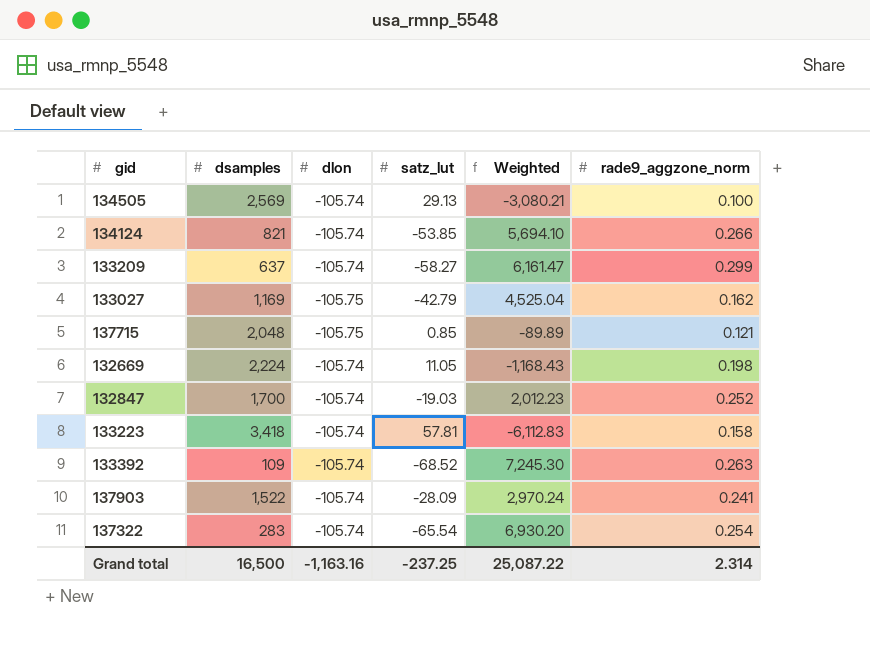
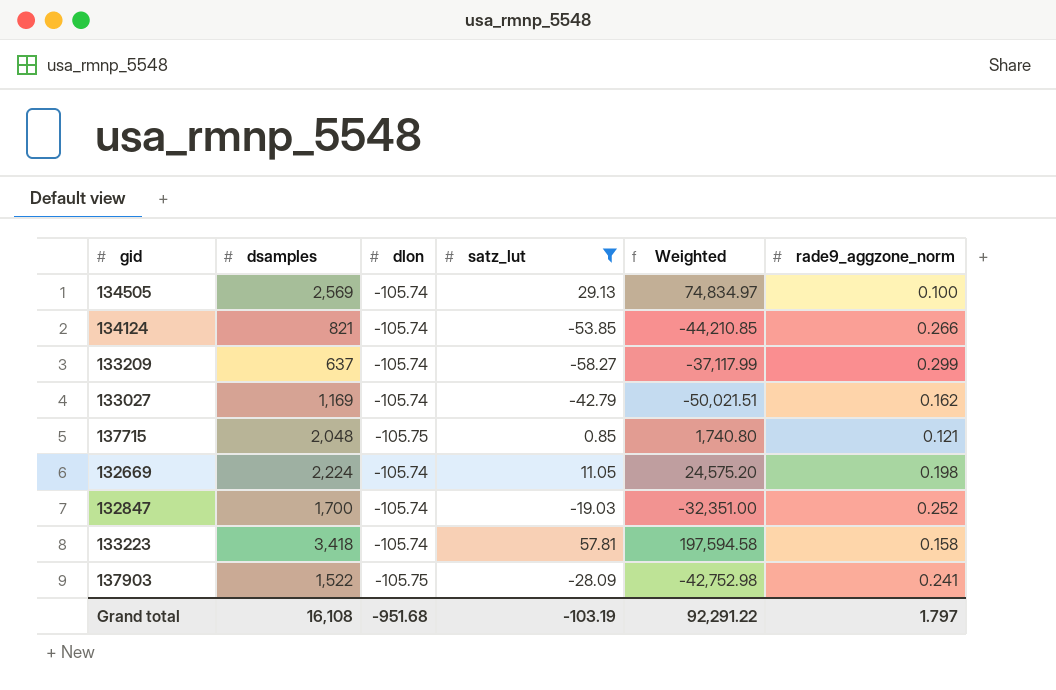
filter: none -> satz_lut >= -58.27
column Weighted | formula: [dlon] * [satz_lut] -> [dsamples] * [satz_lut]
133027 | dlon: -105.75 -> -105.74
137903 | dlon: -105.74 -> -105.75
Grand total | dsamples: 16,500 -> 16,108
Grand total | dlon: -1,163.16 -> -951.68
Grand total | satz_lut: -237.25 -> -103.19
Grand total | Weighted: 25,087.22 -> 92,291.22
Grand total | rade9_aggzone_norm: 2.314 -> 1.797

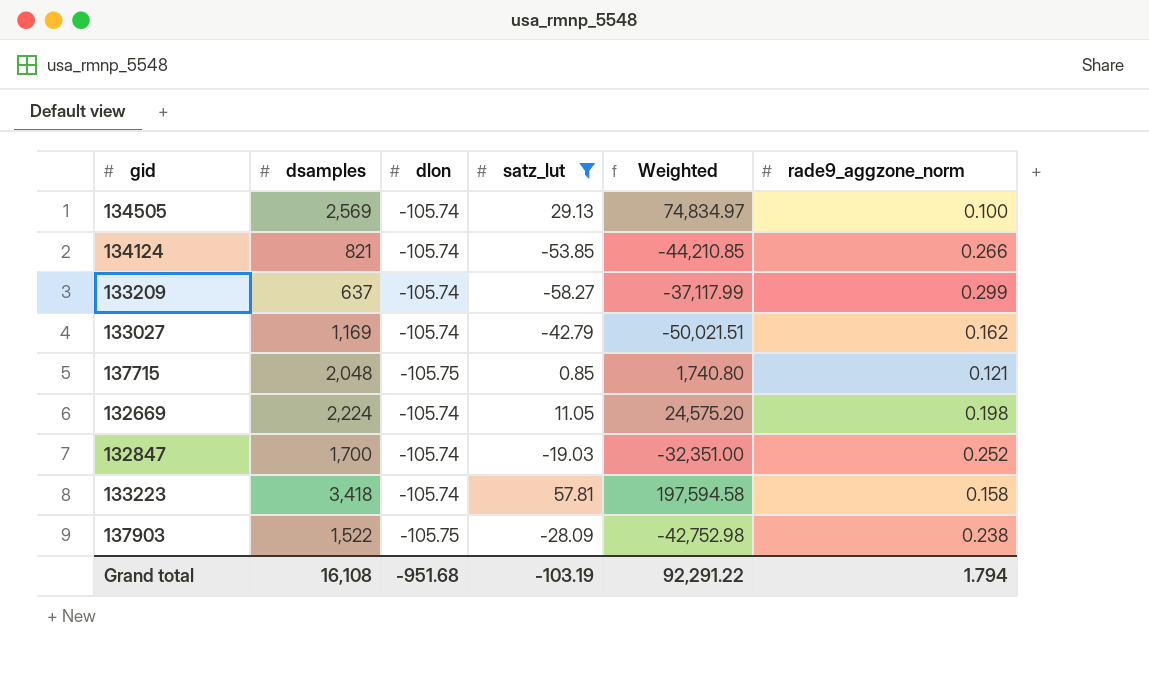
137903 | rade9_aggzone_norm: 0.241 -> 0.238
Grand total | rade9_aggzone_norm: 1.797 -> 1.794

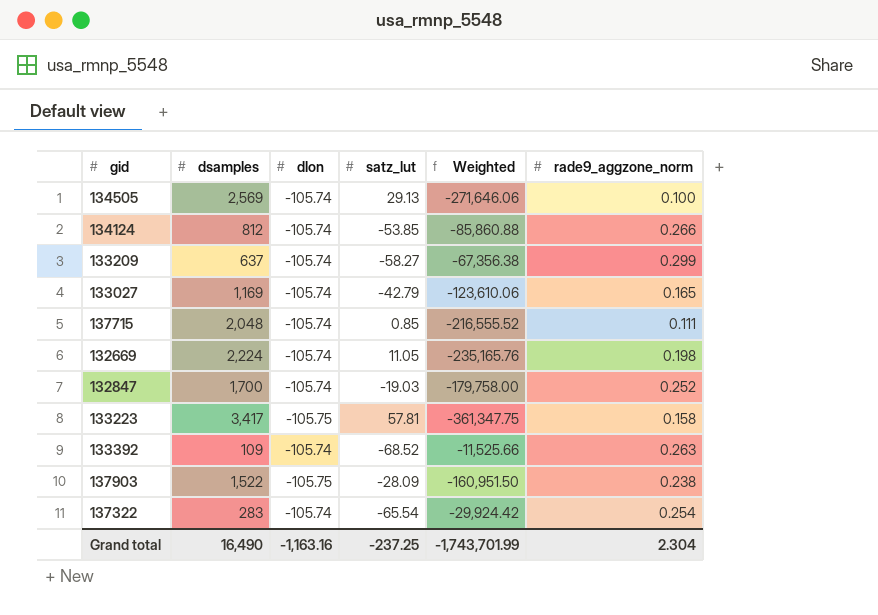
filter: satz_lut >= -58.27 -> none
column Weighted | formula: [dsamples] * [satz_lut] -> [dsamples] * [dlon]
134124 | dsamples: 821 -> 812
133027 | rade9_aggzone_norm: 0.162 -> 0.165
137715 | dlon: -105.75 -> -105.74
137715 | rade9_aggzone_norm: 0.121 -> 0.111
133223 | dsamples: 3,418 -> 3,417
133223 | dlon: -105.74 -> -105.75
Grand total | dsamples: 16,108 -> 16,490
Grand total | dlon: -951.68 -> -1,163.16
Grand total | satz_lut: -103.19 -> -237.25
Grand total | Weighted: 92,291.22 -> -1,743,701.99
Grand total | rade9_aggzone_norm: 1.794 -> 2.304

